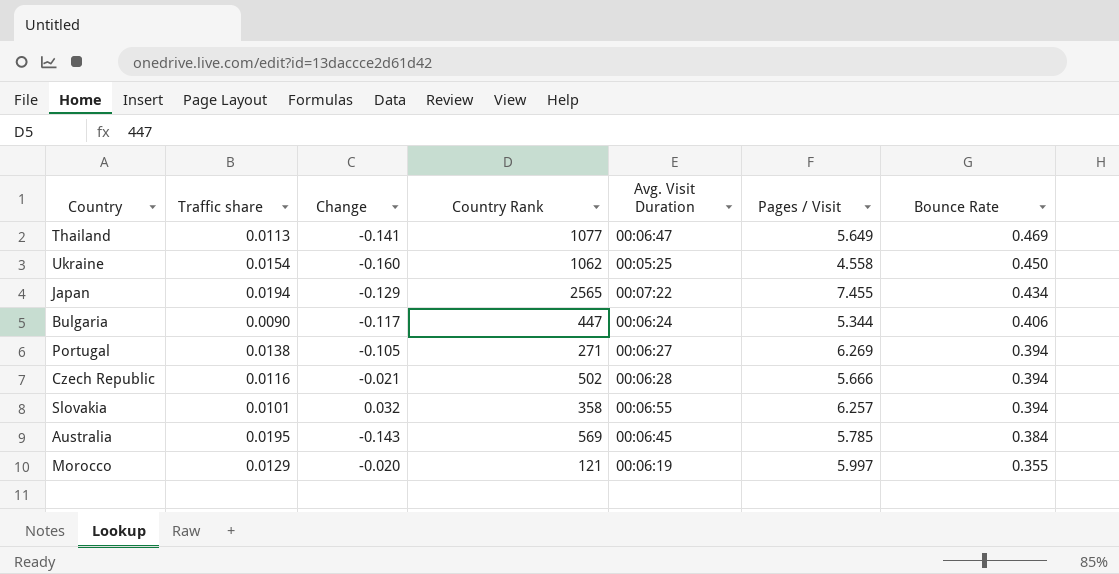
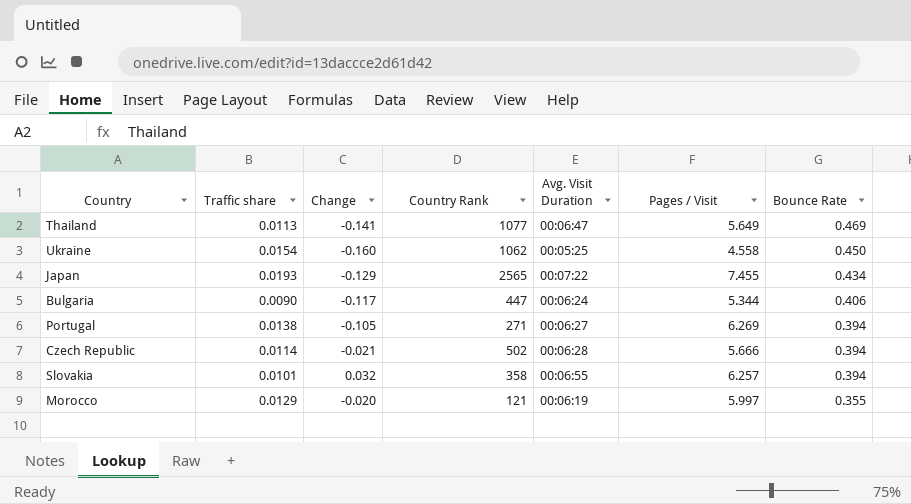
row Australia: 0.0195 | -0.143 | 569 | 00:06:45 | 5.785 | 0.384 -> none
Japan | Traffic share: 0.0194 -> 0.0193
Czech Republic | Traffic share: 0.0116 -> 0.0114

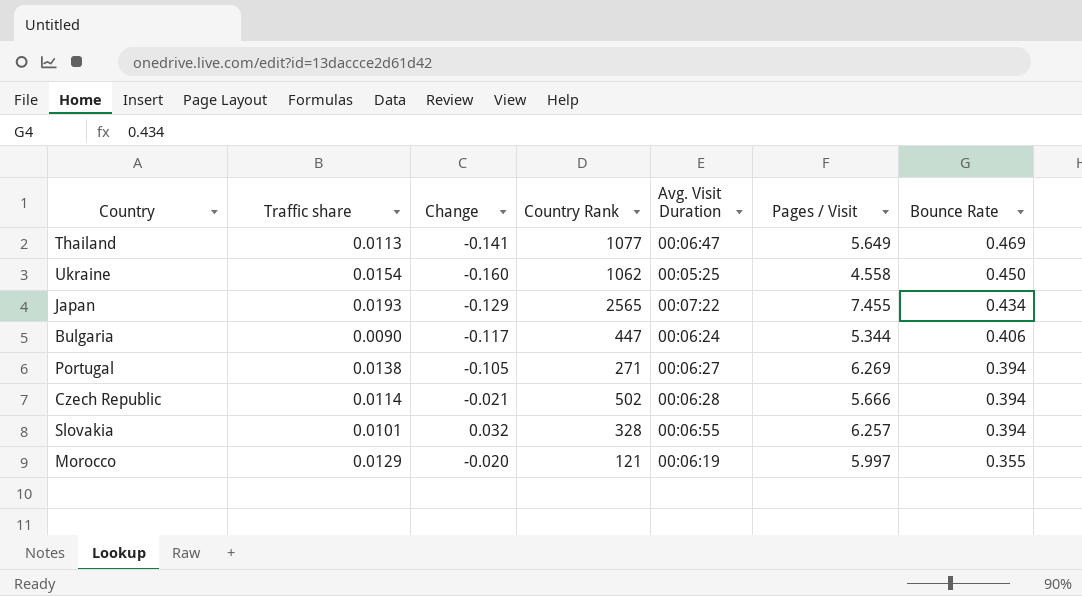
Slovakia | Country Rank: 358 -> 328

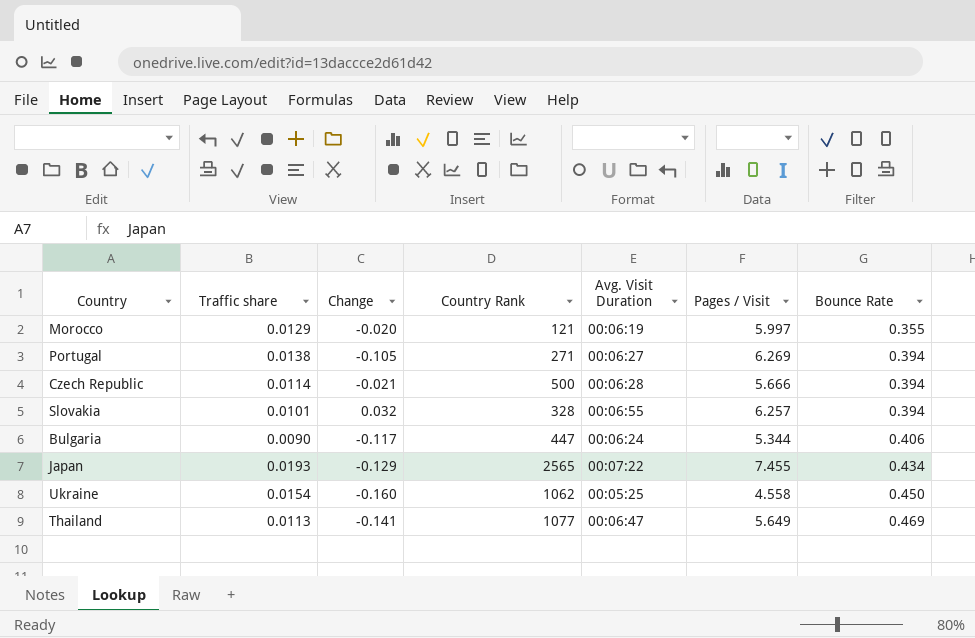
row order: Bounce Rate descending -> Bounce Rate ascending
Czech Republic | Country Rank: 502 -> 500

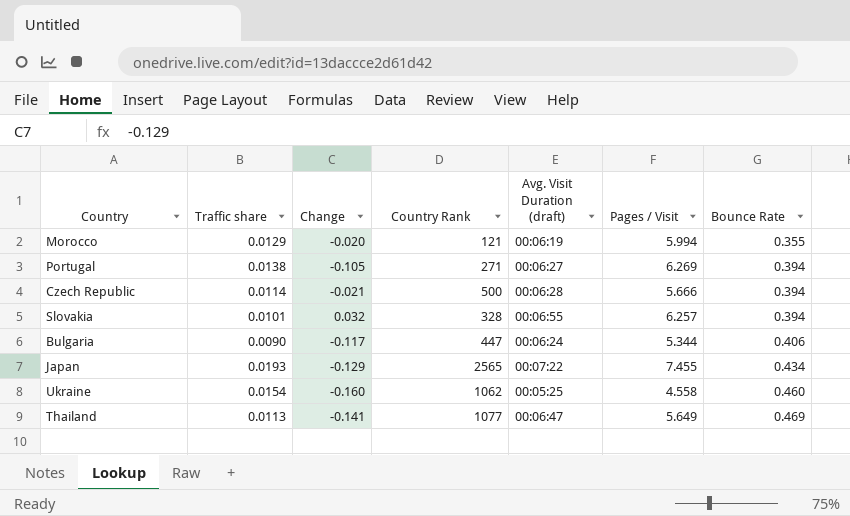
column name: Avg. Visit Duration -> Avg. Visit Duration (draft)
Morocco | Pages / Visit: 5.997 -> 5.994
Ukraine | Bounce Rate: 0.450 -> 0.460

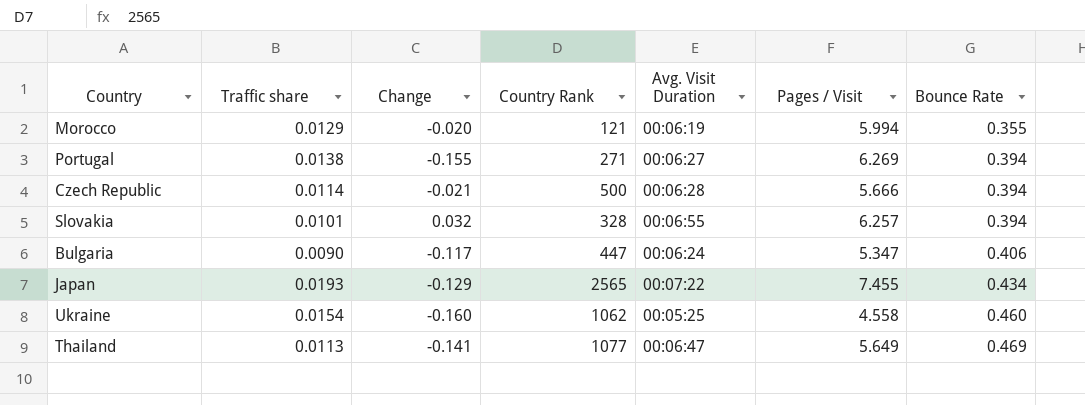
column name: Avg. Visit Duration (draft) -> Avg. Visit Duration
Portugal | Change: -0.105 -> -0.155
Bulgaria | Pages / Visit: 5.344 -> 5.347

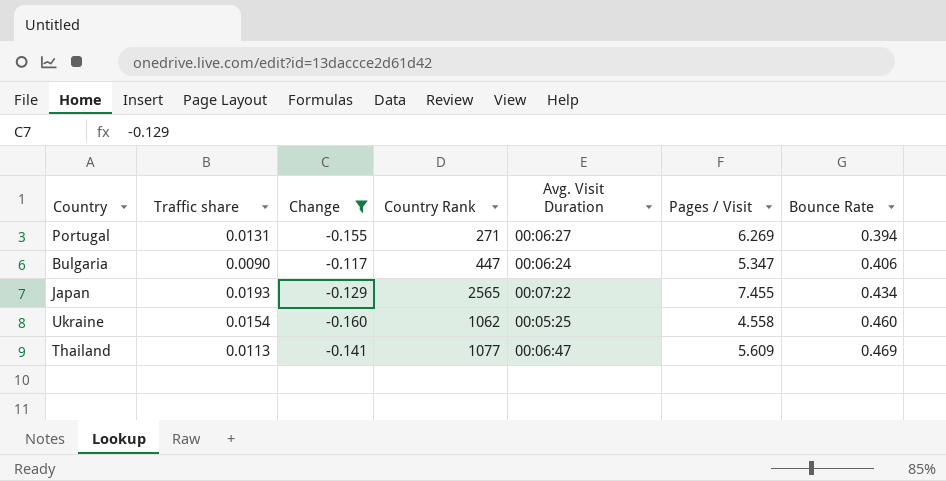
filter: none -> Change <= -0.117
Portugal | Traffic share: 0.0138 -> 0.0131
Thailand | Pages / Visit: 5.649 -> 5.609

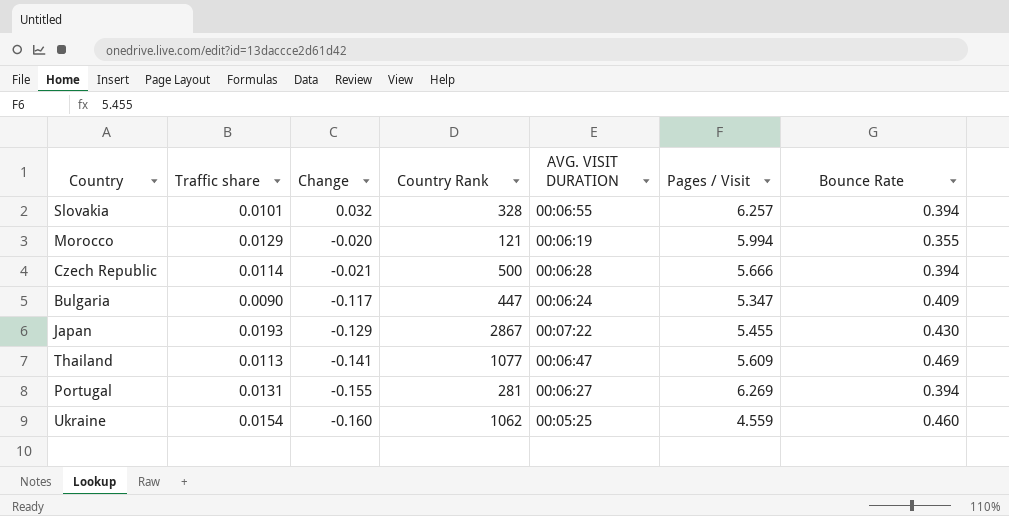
filter: Change <= -0.117 -> none
row order: Bounce Rate ascending -> Change descending
column name: Avg. Visit Duration -> AVG. VISIT DURATION
Bulgaria | Bounce Rate: 0.406 -> 0.409
Japan | Country Rank: 2565 -> 2867
Japan | Pages / Visit: 7.455 -> 5.455
Japan | Bounce Rate: 0.434 -> 0.430
Portugal | Country Rank: 271 -> 281
Ukraine | Pages / Visit: 4.558 -> 4.559

